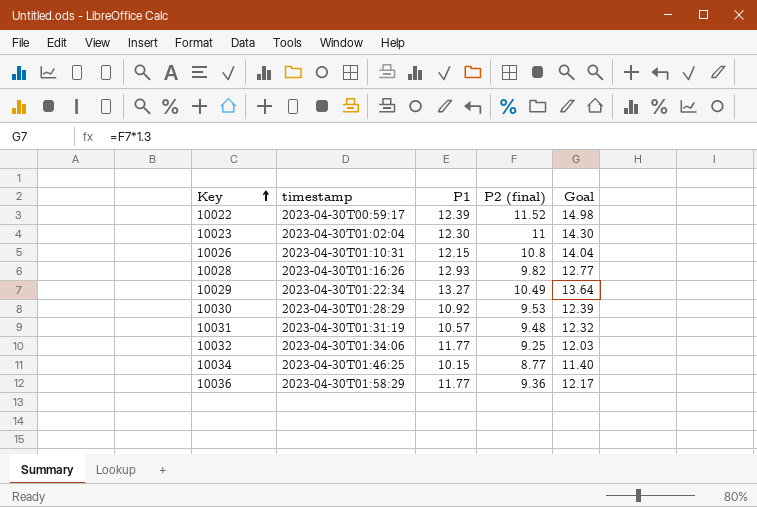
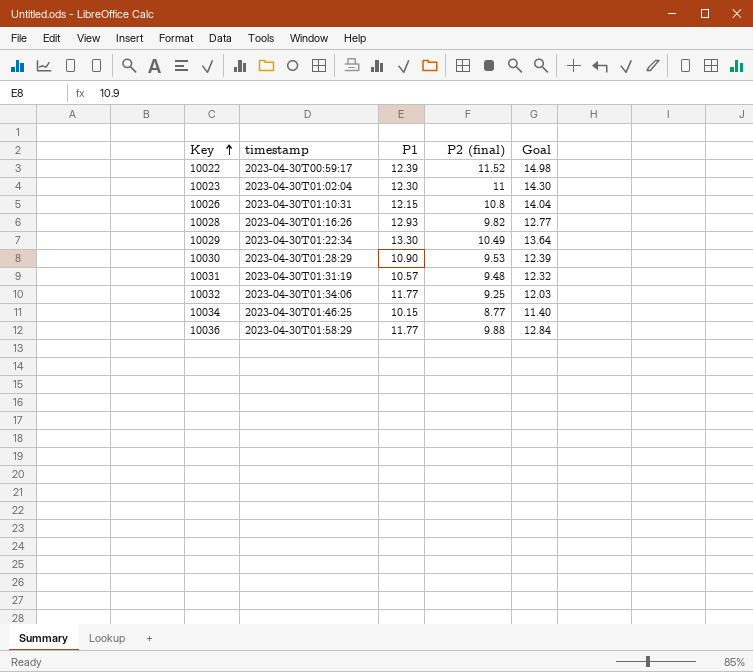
10029 | P1: 13.27 -> 13.30
10030 | P1: 10.92 -> 10.90
10036 | P2 (final): 9.36 -> 9.88
10036 | Goal: 12.17 -> 12.84

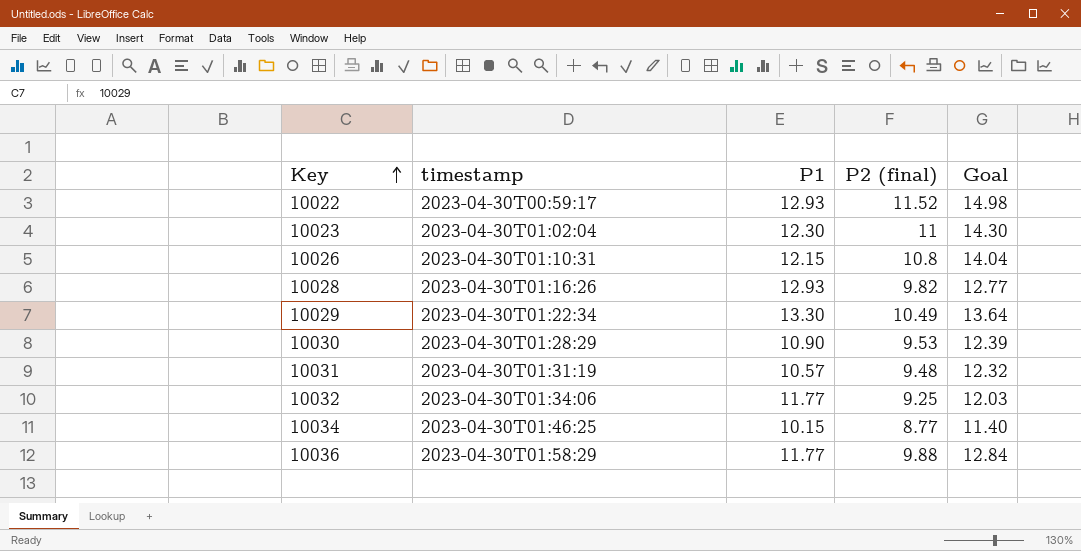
10022 | P1: 12.39 -> 12.93

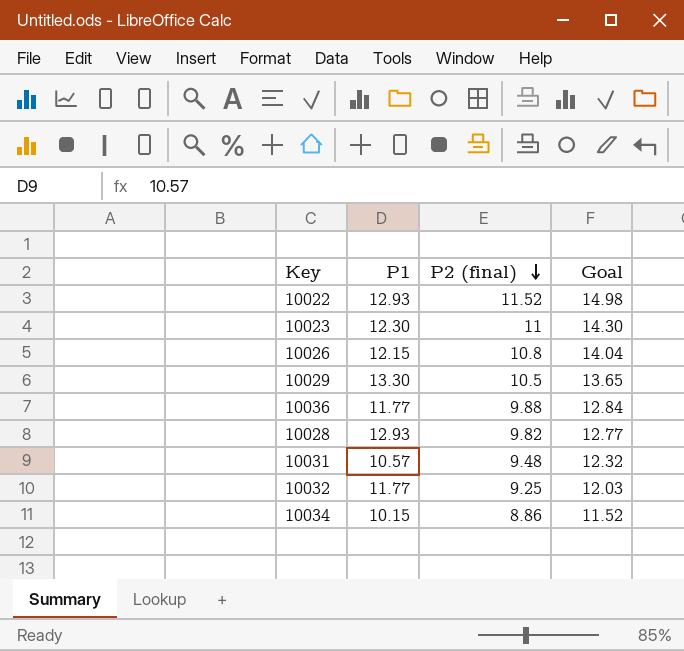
row order: Key ascending -> P2 (final) descending
column timestamp | position: 2 -> none
row 10030: 2023-04-30T01:28:29 | 10.90 | 9.53 | 12.39 -> none
10029 | P2 (final): 10.49 -> 10.5
10029 | Goal: 13.64 -> 13.65
10034 | P2 (final): 8.77 -> 8.86
10034 | Goal: 11.40 -> 11.52

